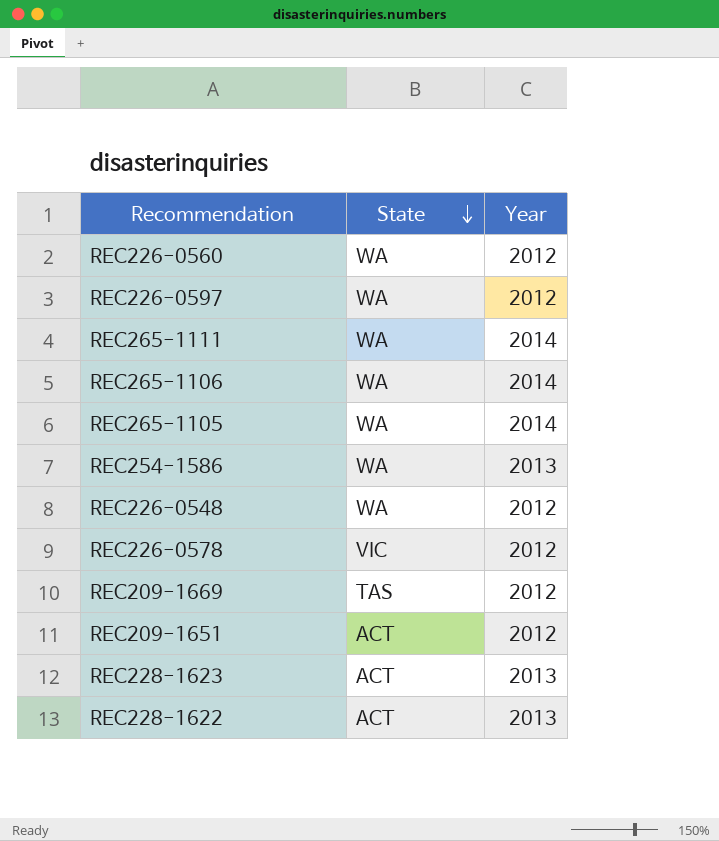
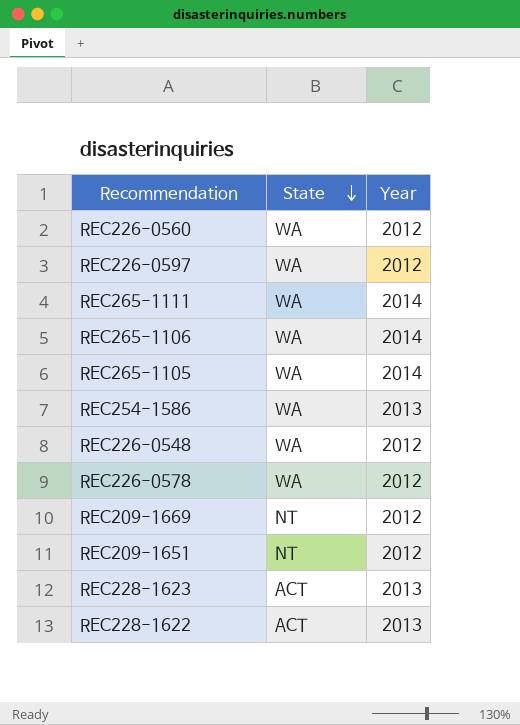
REC226-0578 | State: VIC -> WA
REC209-1669 | State: TAS -> NT
REC209-1651 | State: ACT -> NT

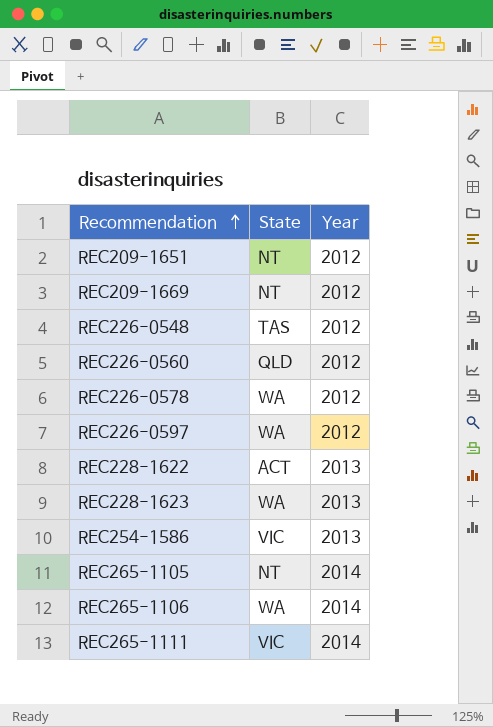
row order: State descending -> Recommendation ascending
REC226-0548 | State: WA -> TAS
REC226-0560 | State: WA -> QLD
REC228-1623 | State: ACT -> WA
REC254-1586 | State: WA -> VIC
REC265-1105 | State: WA -> NT
REC265-1111 | State: WA -> VIC

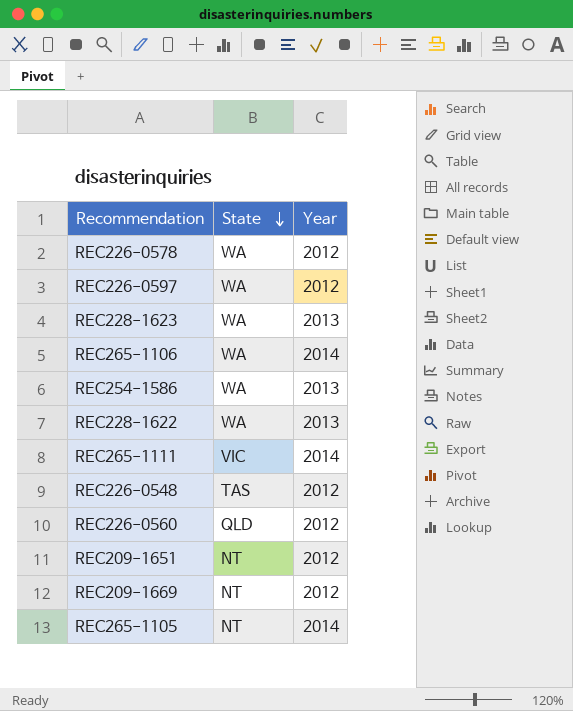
row order: Recommendation ascending -> State descending
REC254-1586 | State: VIC -> WA
REC228-1622 | State: ACT -> WA

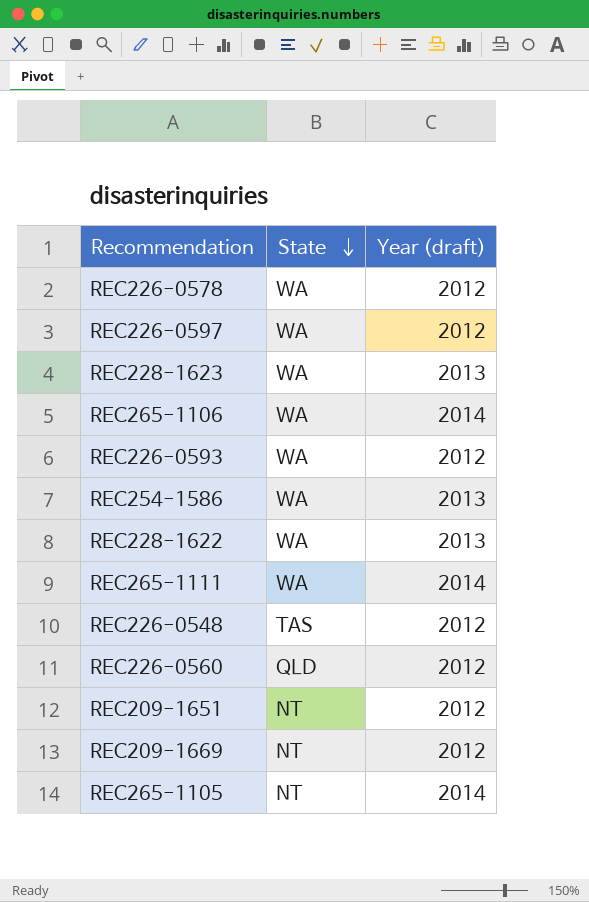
column name: Year -> Year (draft)
row REC226-0593: none -> WA | 2012
REC265-1111 | State: VIC -> WA

